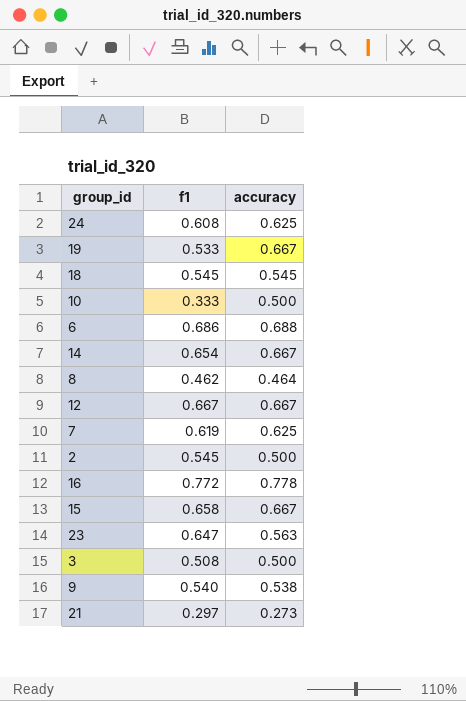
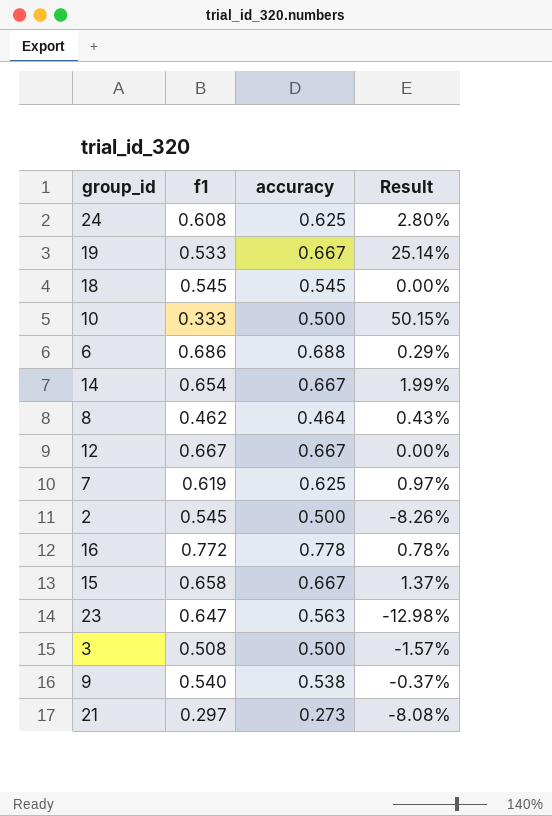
column Result | formula: none -> ([accuracy] - [f1]) / [f1]

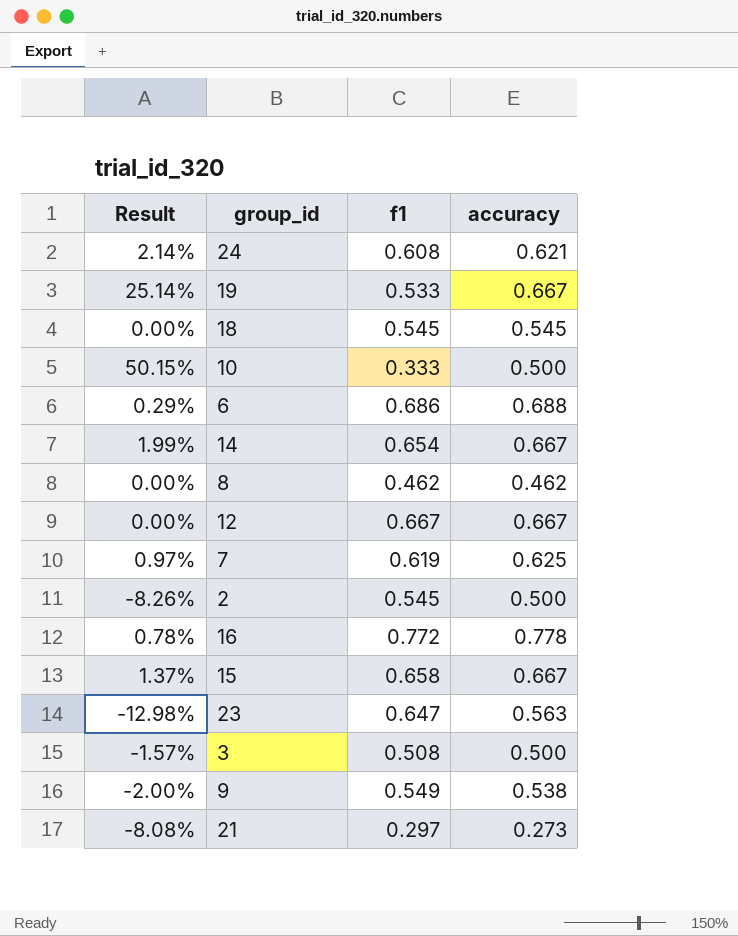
column Result | position: 4 -> 1
24 | Result: 2.80% -> 2.14%
24 | accuracy: 0.625 -> 0.621
8 | Result: 0.43% -> 0.00%
8 | accuracy: 0.464 -> 0.462
9 | Result: -0.37% -> -2.00%
9 | f1: 0.540 -> 0.549

